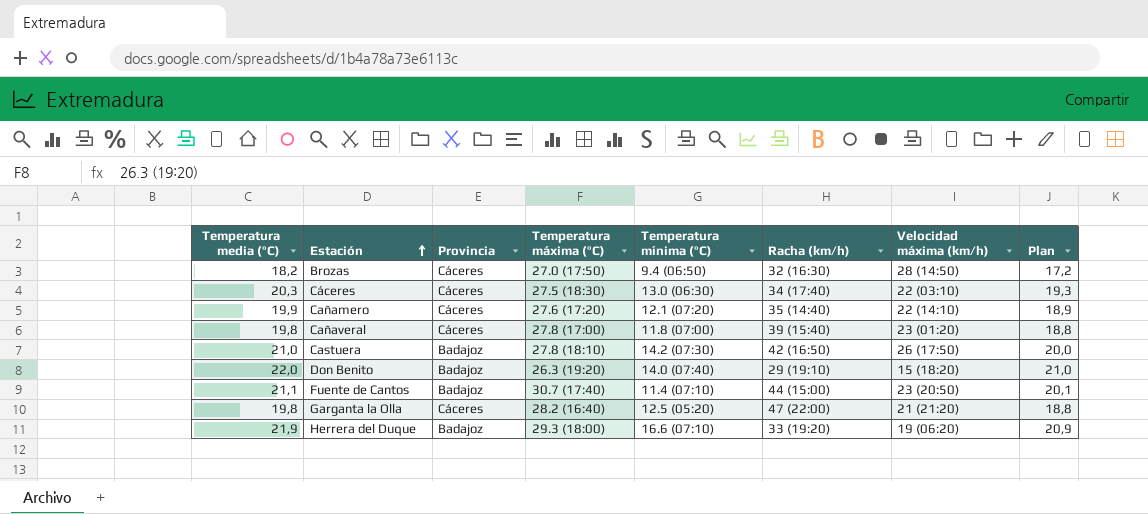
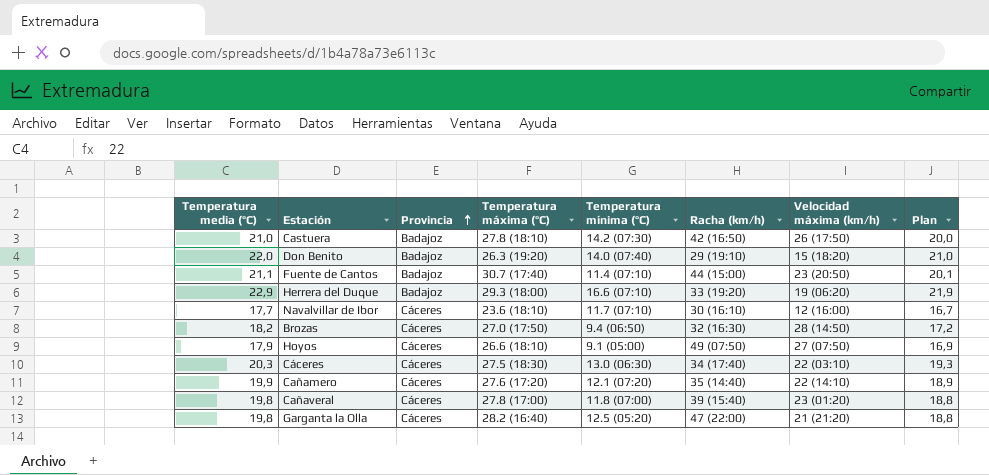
row order: Estación ascending -> Provincia ascending
Herrera del Duque | Temperatura media (ºC): 21,9 -> 22,9
Herrera del Duque | Plan: 20,9 -> 21,9
row Navalvillar de Ibor: none -> 17,7 | Cáceres | 23.6 (18:10) | 11.7 (07:10) | 30 (16:10) | 12 (16:00) | 16,7
row Hoyos: none -> 17,9 | Cáceres | 26.6 (18:10) | 9.1 (05:00) | 49 (07:50) | 27 (07:50) | 16,9

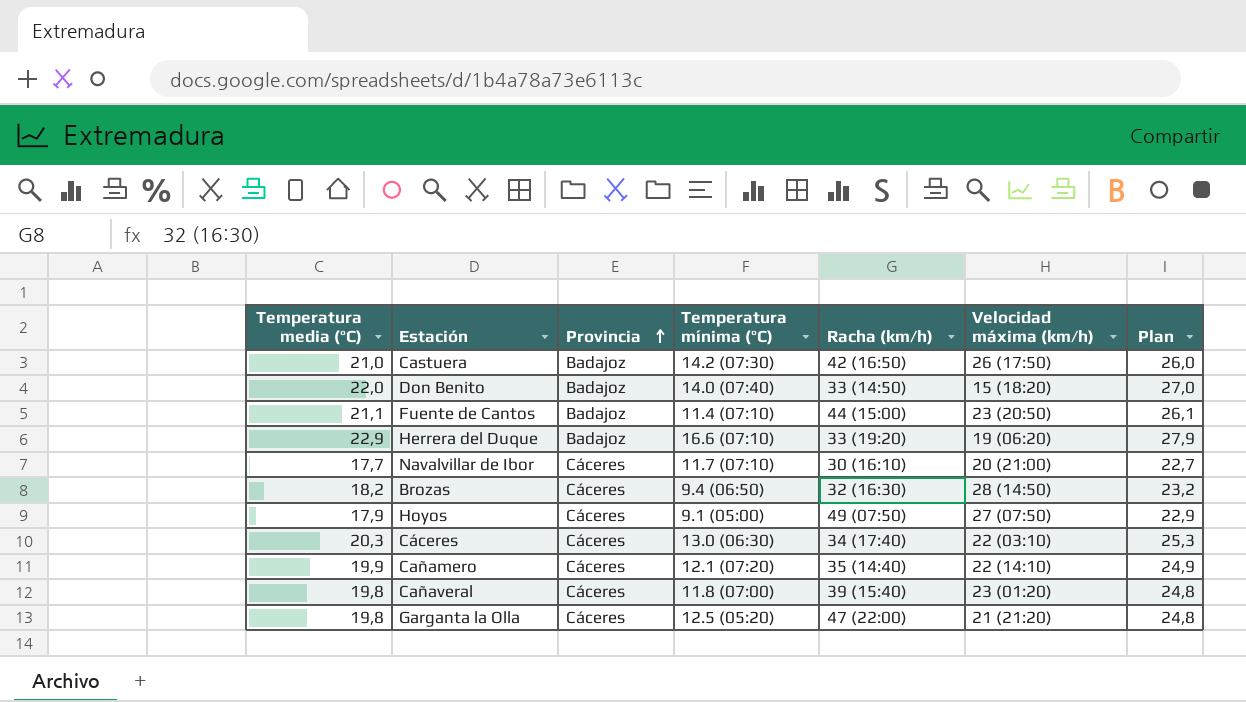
column Temperatura máxima (ºC) | position: 4 -> none
column Plan | formula: [Temperatura media (ºC)] - 1 -> [Temperatura media (ºC)] + 5
Don Benito | Racha (km/h): 29 (19:10) -> 33 (14:50)
Navalvillar de Ibor | Velocidad máxima (km/h): 12 (16:00) -> 20 (21:00)

